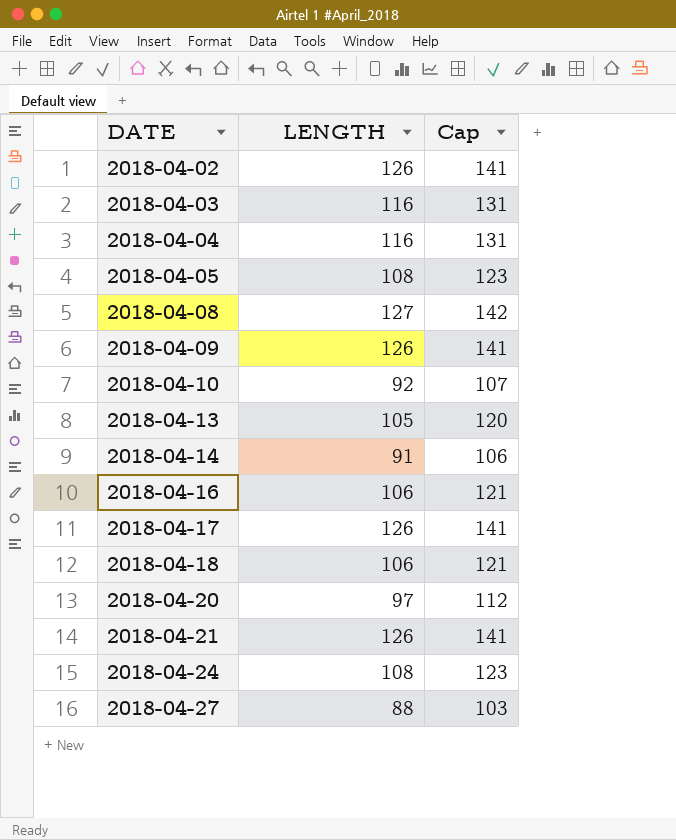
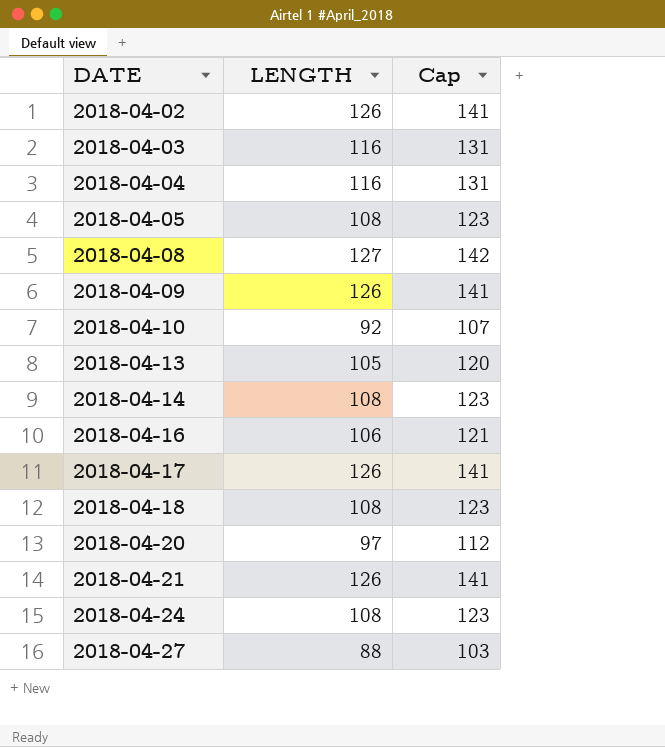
2018-04-14 | LENGTH: 91 -> 108
2018-04-14 | Cap: 106 -> 123
2018-04-18 | LENGTH: 106 -> 108
2018-04-18 | Cap: 121 -> 123

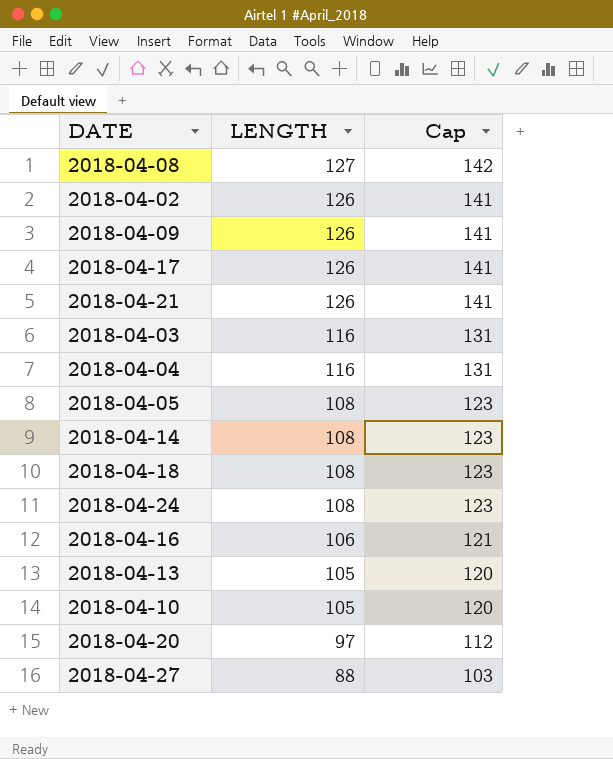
row order: DATE ascending -> LENGTH descending
2018-04-10 | LENGTH: 92 -> 105
2018-04-10 | Cap: 107 -> 120

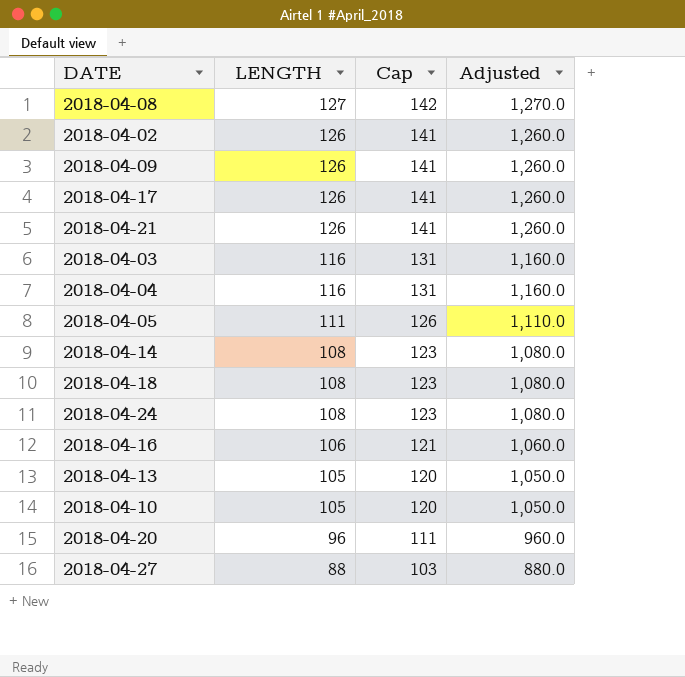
column Adjusted | formula: none -> [LENGTH] * 10
2018-04-05 | LENGTH: 108 -> 111
2018-04-05 | Cap: 123 -> 126
2018-04-20 | LENGTH: 97 -> 96
2018-04-20 | Cap: 112 -> 111

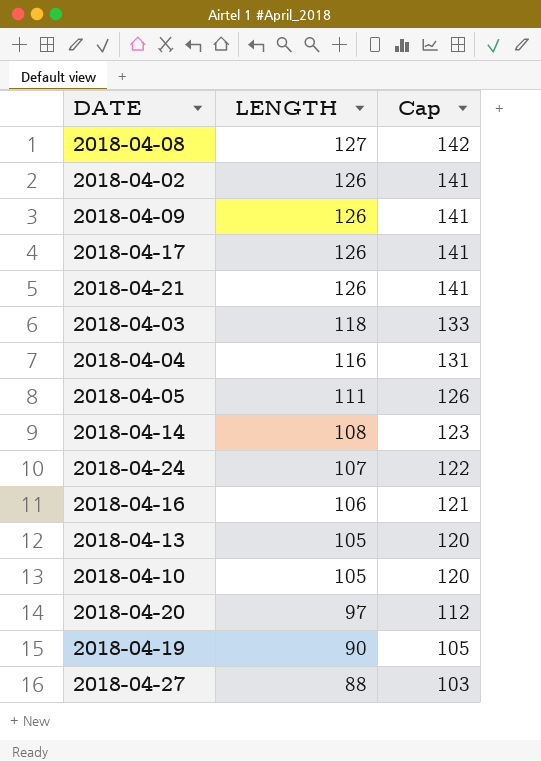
column Adjusted | formula: [LENGTH] * 10 -> none
row 2018-04-18: 108 | 123 | 1,080.0 -> none
2018-04-03 | LENGTH: 116 -> 118
2018-04-03 | Cap: 131 -> 133
2018-04-24 | LENGTH: 108 -> 107
2018-04-24 | Cap: 123 -> 122
2018-04-20 | LENGTH: 96 -> 97
2018-04-20 | Cap: 111 -> 112
row 2018-04-19: none -> 90 | 105

